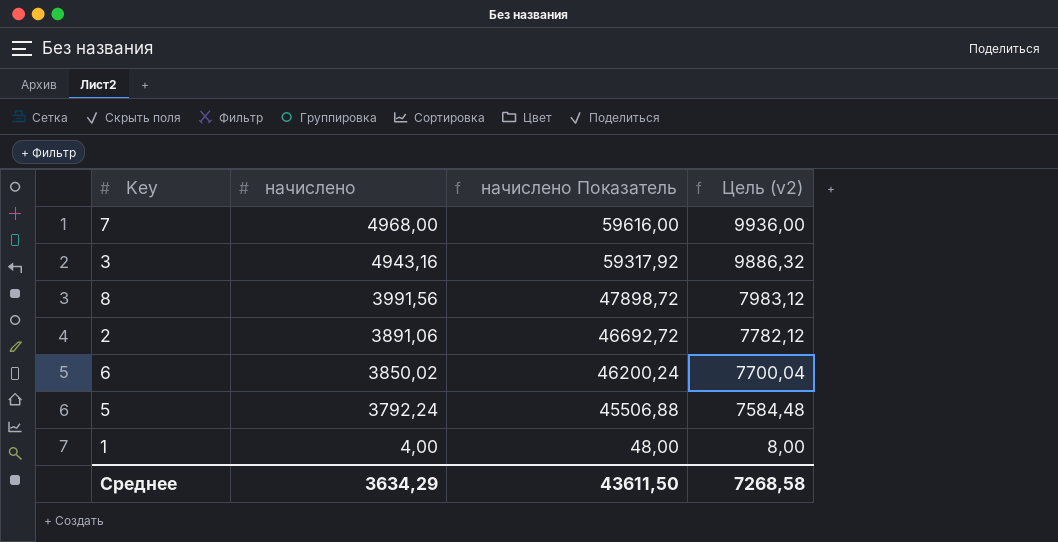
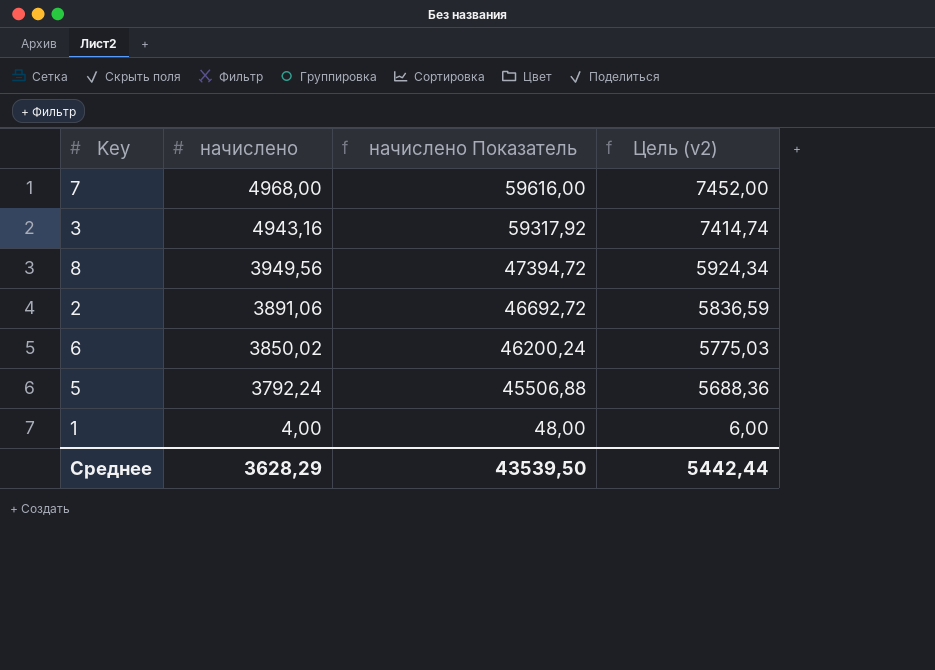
column Цель (v2) | formula: [начислено] * 2 -> [начислено] * 1,5
8 | начислено: 3991,56 -> 3949,56
8 | начислено Показатель: 47898,72 -> 47394,72
Среднее | начислено: 3634,29 -> 3628,29
Среднее | начислено Показатель: 43611,50 -> 43539,50
Среднее | Цель (v2): 7268,58 -> 5442,44

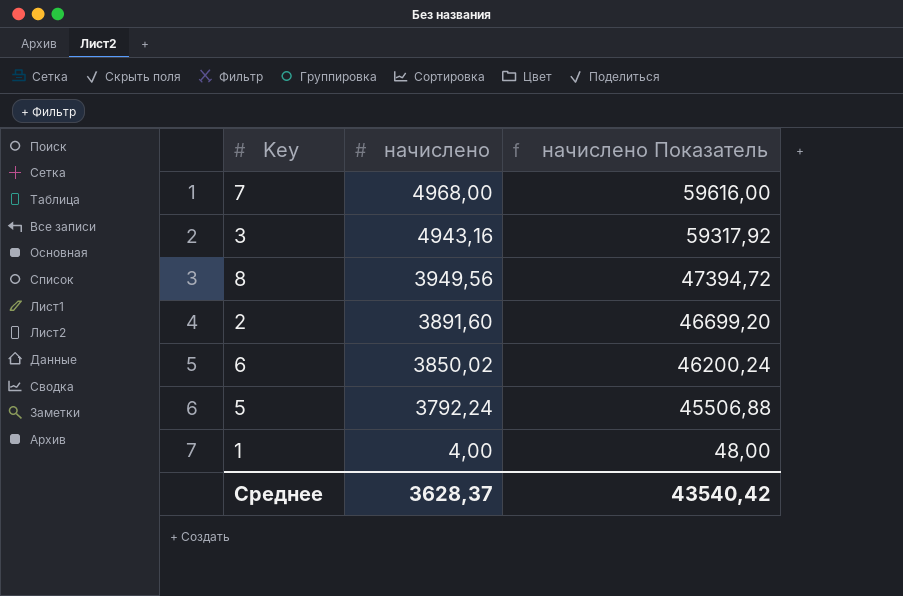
column Цель (v2) | formula: [начислено] * 1,5 -> none
2 | начислено: 3891,06 -> 3891,60
2 | начислено Показатель: 46692,72 -> 46699,20
Среднее | начислено: 3628,29 -> 3628,37
Среднее | начислено Показатель: 43539,50 -> 43540,42

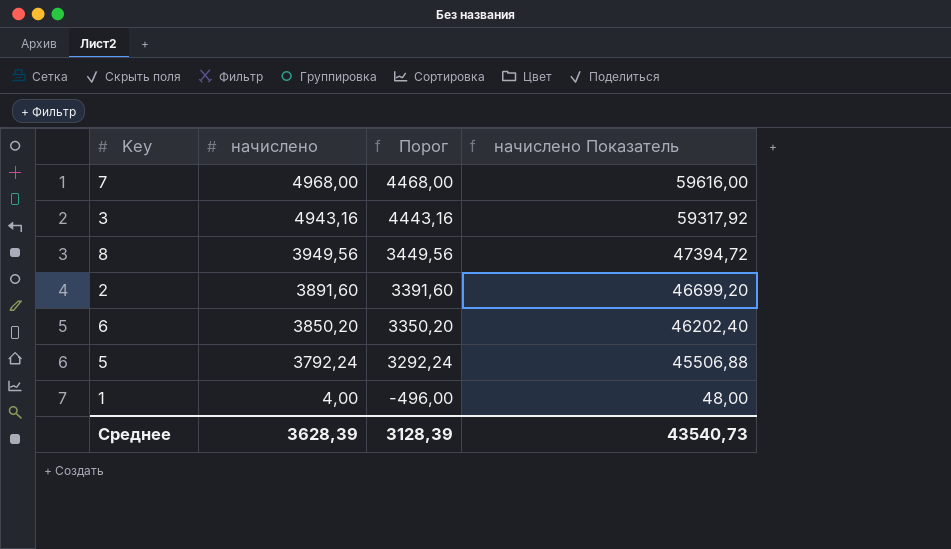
column Порог | formula: none -> [начислено] - 500
6 | начислено: 3850,02 -> 3850,20
6 | начислено Показатель: 46200,24 -> 46202,40
Среднее | начислено: 3628,37 -> 3628,39
Среднее | начислено Показатель: 43540,42 -> 43540,73

